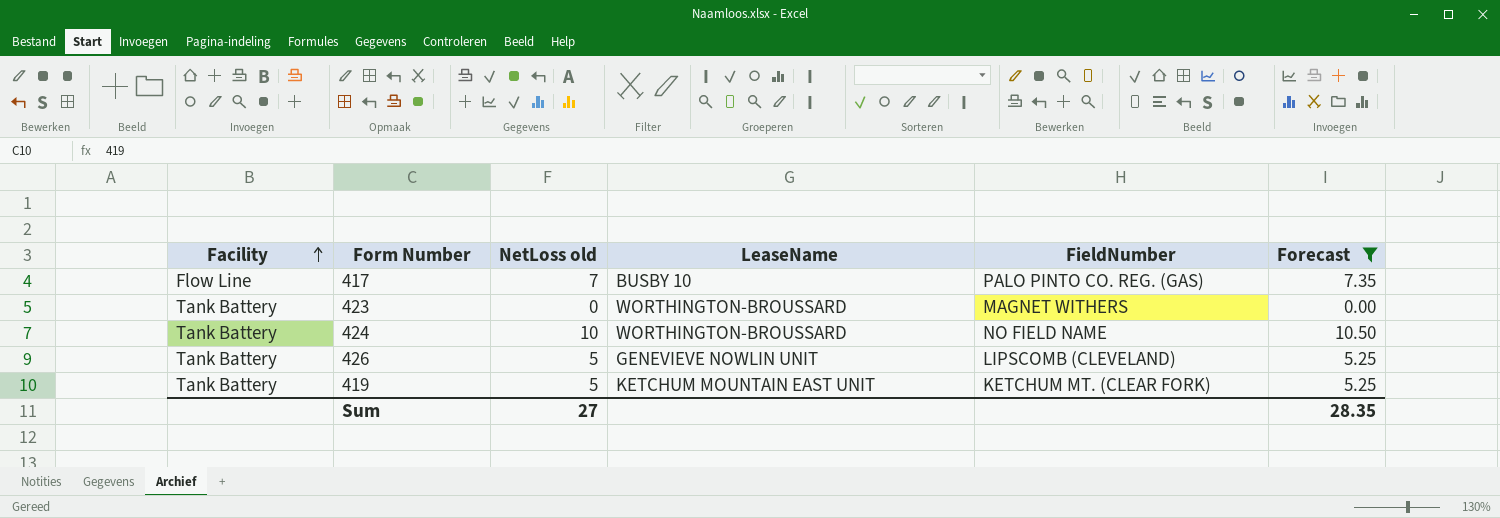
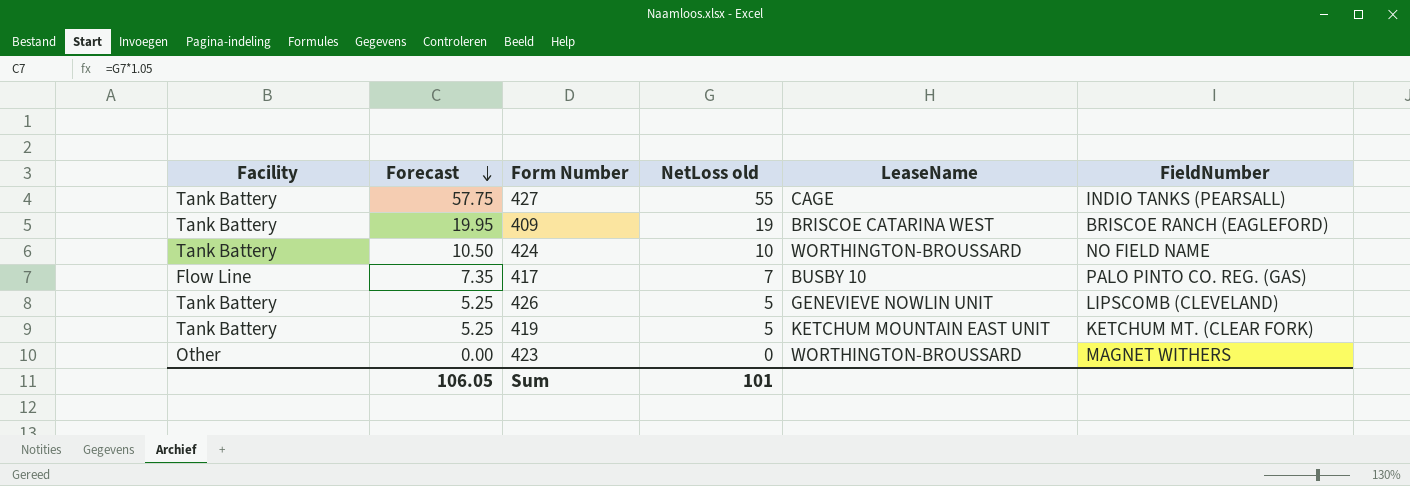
filter: Forecast <= 10.50 -> none
row order: Facility ascending -> Forecast descending
column Forecast | position: 6 -> 2
423 | Facility: Tank Battery -> Other
Sum | Forecast: 28.35 -> 106.05
Sum | NetLoss old: 27 -> 101

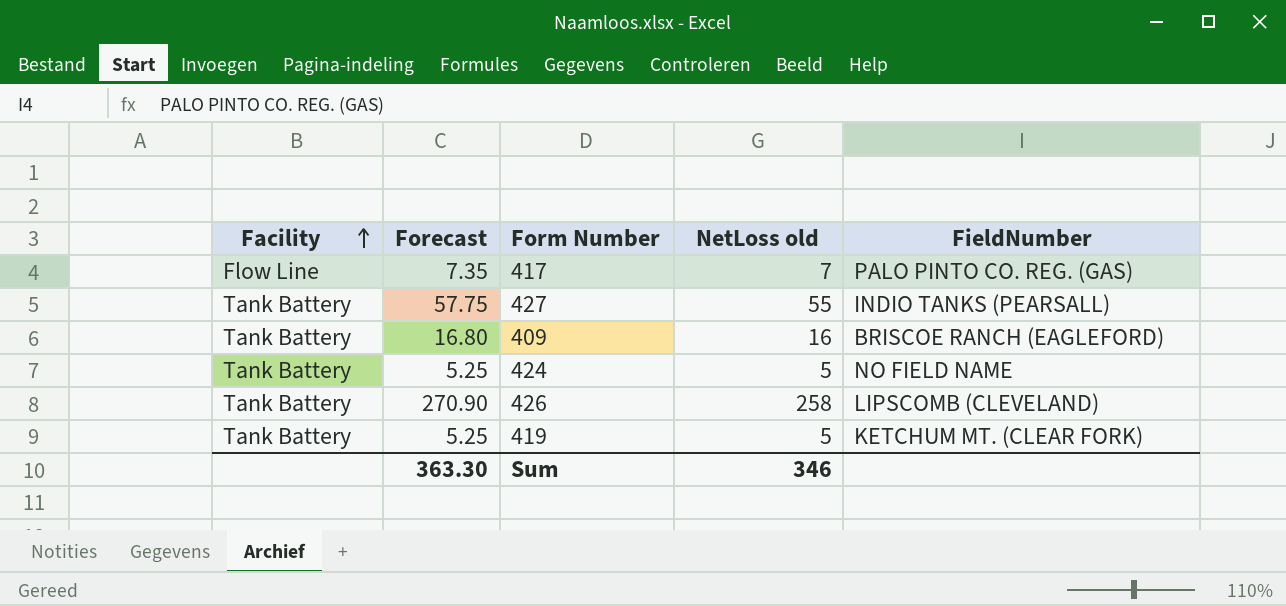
row order: Forecast descending -> Facility ascending
column LeaseName | position: 5 -> none
row 423: Other | 0.00 | 0 | WORTHINGTON-BROUSSARD | MAGNET WITHERS -> none
409 | Forecast: 19.95 -> 16.80
409 | NetLoss old: 19 -> 16
424 | Forecast: 10.50 -> 5.25
424 | NetLoss old: 10 -> 5
426 | Forecast: 5.25 -> 270.90
426 | NetLoss old: 5 -> 258
Sum | Forecast: 106.05 -> 363.30
Sum | NetLoss old: 101 -> 346

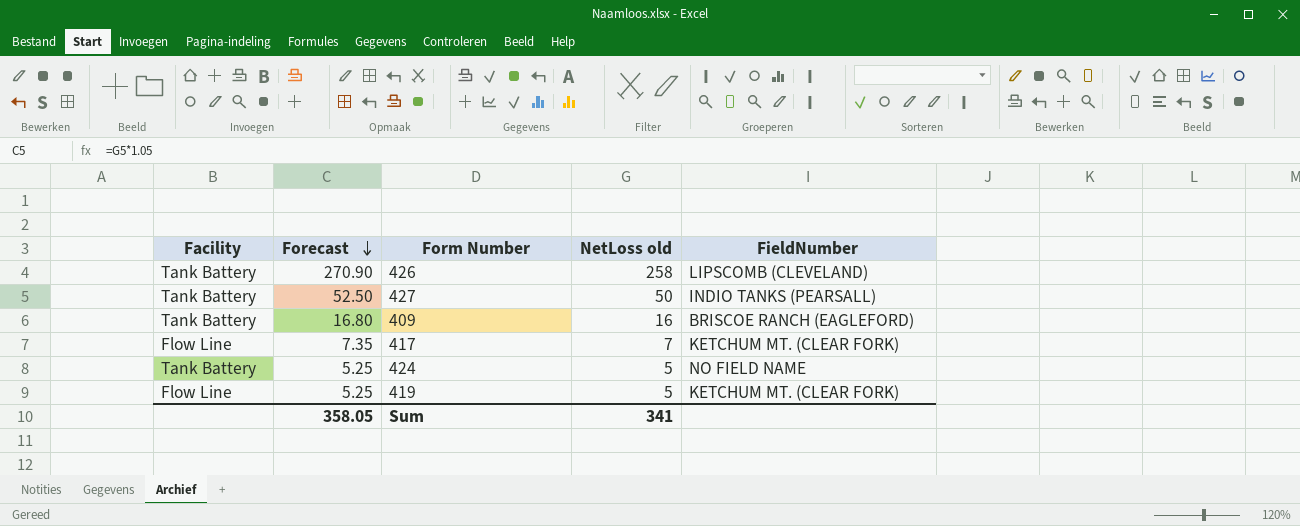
row order: Facility ascending -> Forecast descending
427 | Forecast: 57.75 -> 52.50
427 | NetLoss old: 55 -> 50
417 | FieldNumber: PALO PINTO CO. REG. (GAS) -> KETCHUM MT. (CLEAR FORK)
419 | Facility: Tank Battery -> Flow Line
Sum | Forecast: 363.30 -> 358.05
Sum | NetLoss old: 346 -> 341

